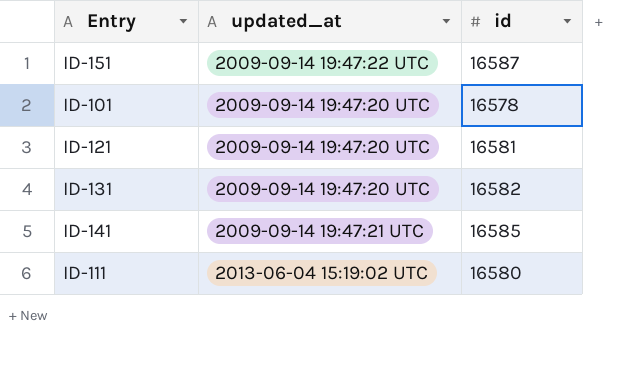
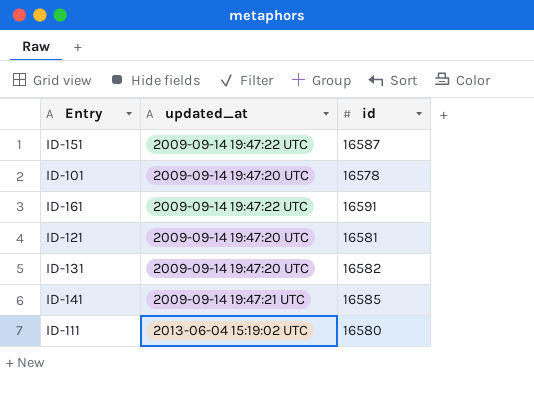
row ID-161: none -> 2009-09-14 19:47:22 UTC | 16591

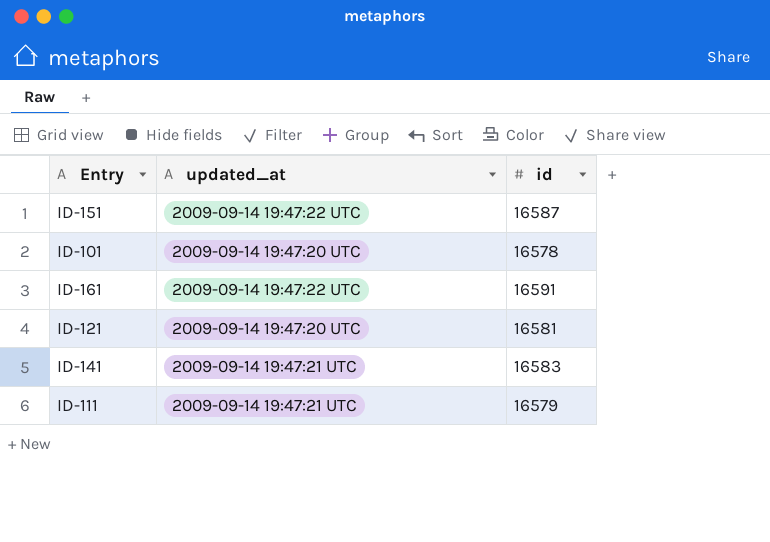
row ID-131: 2009-09-14 19:47:20 UTC | 16582 -> none
ID-141 | id: 16585 -> 16583
ID-111 | updated_at: 2013-06-04 15:19:02 UTC -> 2009-09-14 19:47:21 UTC
ID-111 | id: 16580 -> 16579

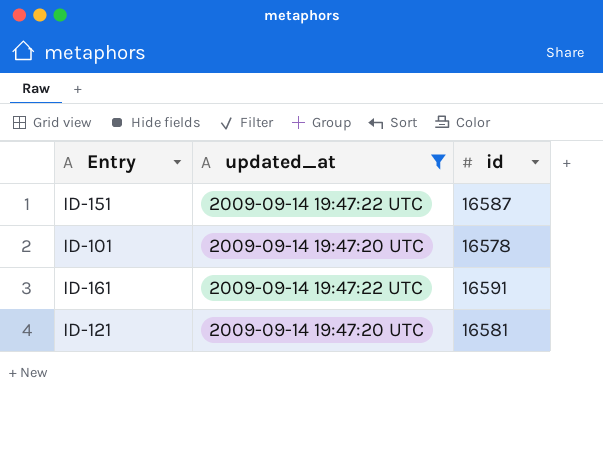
filter: none -> updated_at != 2009-09-14 19:47:21 UTC

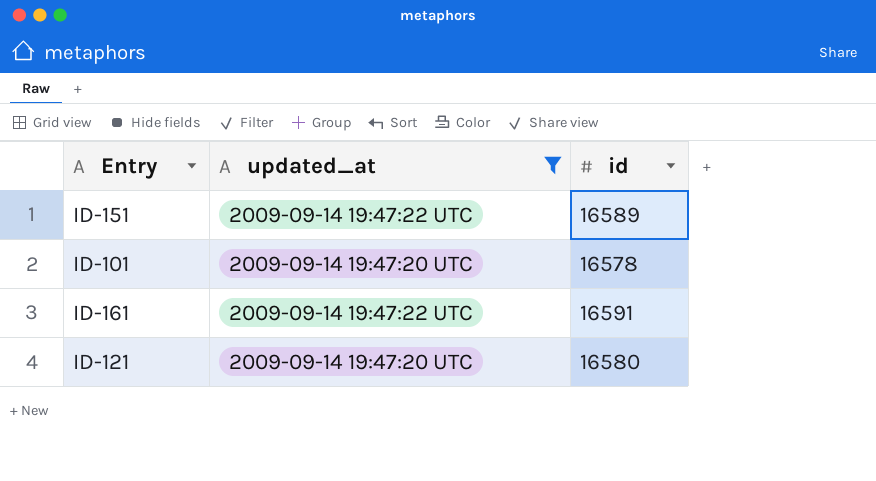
ID-151 | id: 16587 -> 16589
ID-121 | id: 16581 -> 16580

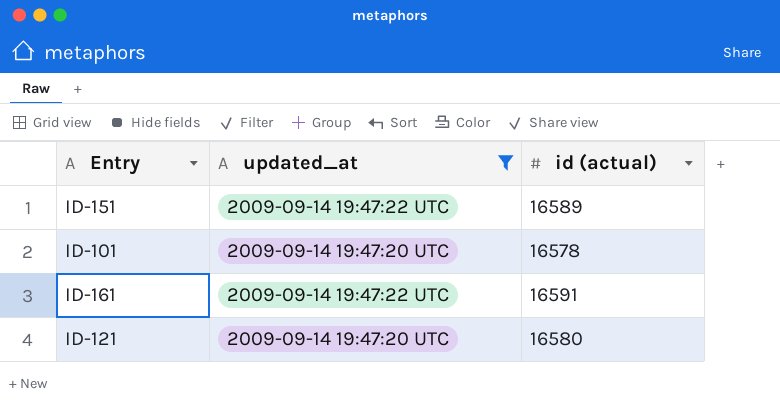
column name: id -> id (actual)

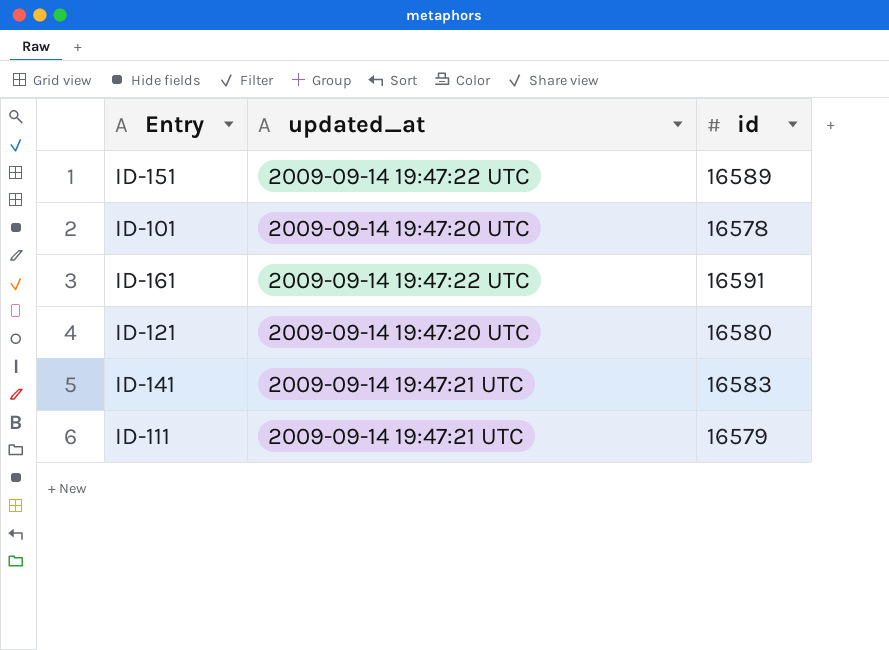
filter: updated_at != 2009-09-14 19:47:21 UTC -> none
column name: id (actual) -> id

